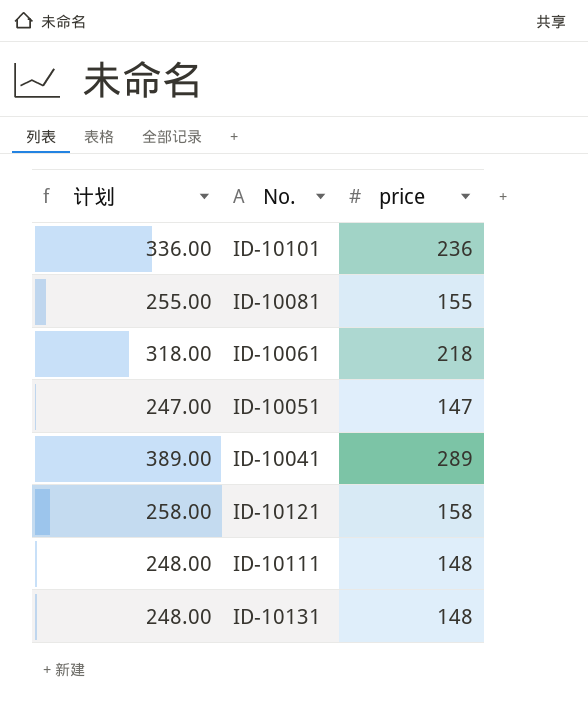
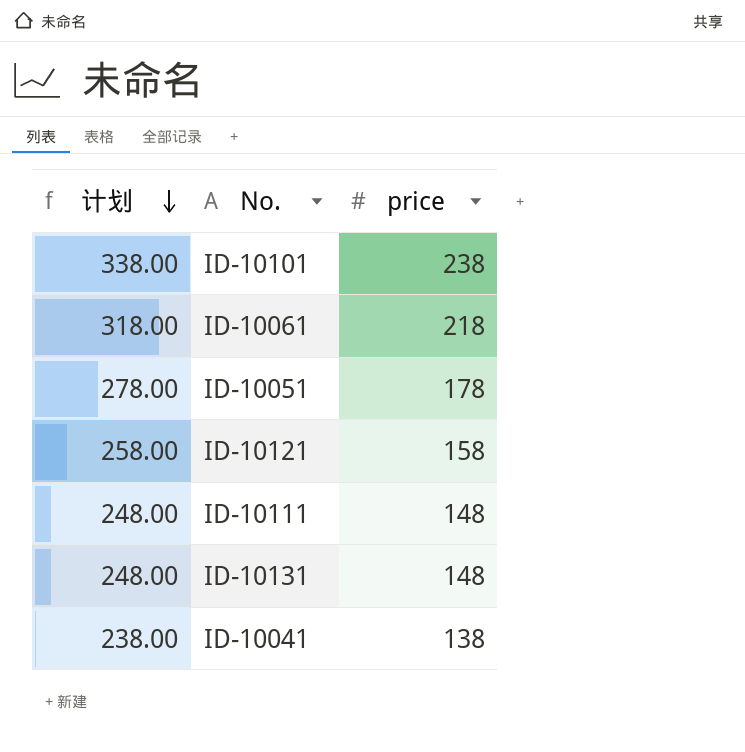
row order: none -> 计划 descending
row ID-10081: 255.00 | 155 -> none
ID-10101 | 计划: 336.00 -> 338.00
ID-10101 | price: 236 -> 238
ID-10051 | 计划: 247.00 -> 278.00
ID-10051 | price: 147 -> 178
ID-10041 | 计划: 389.00 -> 238.00
ID-10041 | price: 289 -> 138

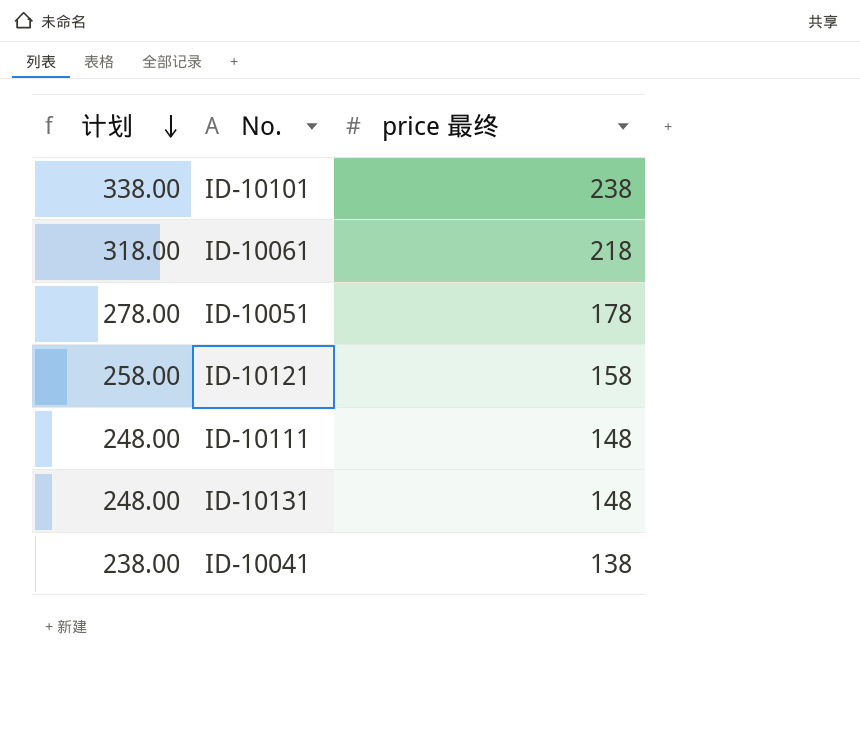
column name: price -> price 最终

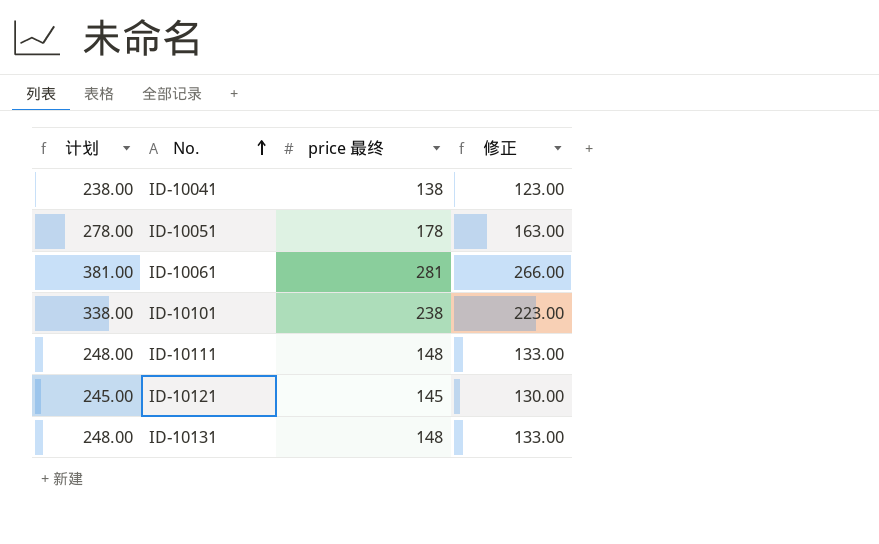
row order: 计划 descending -> No. ascending
column 修正 | formula: none -> [price 最终] - 15
ID-10061 | 计划: 318.00 -> 381.00
ID-10061 | price 最终: 218 -> 281
ID-10121 | 计划: 258.00 -> 245.00
ID-10121 | price 最终: 158 -> 145

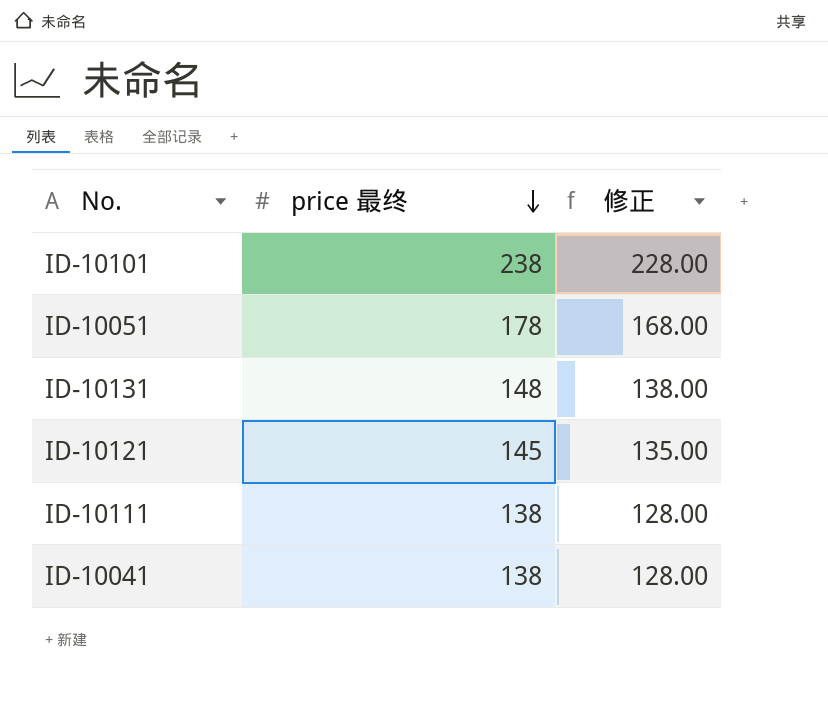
row order: No. ascending -> price 最终 descending
column 计划 | formula: [price 最终] + 100 -> none
column 修正 | formula: [price 最终] - 15 -> [price 最终] - 10
row ID-10061: 381.00 | 281 | 266.00 -> none
ID-10111 | price 最终: 148 -> 138

